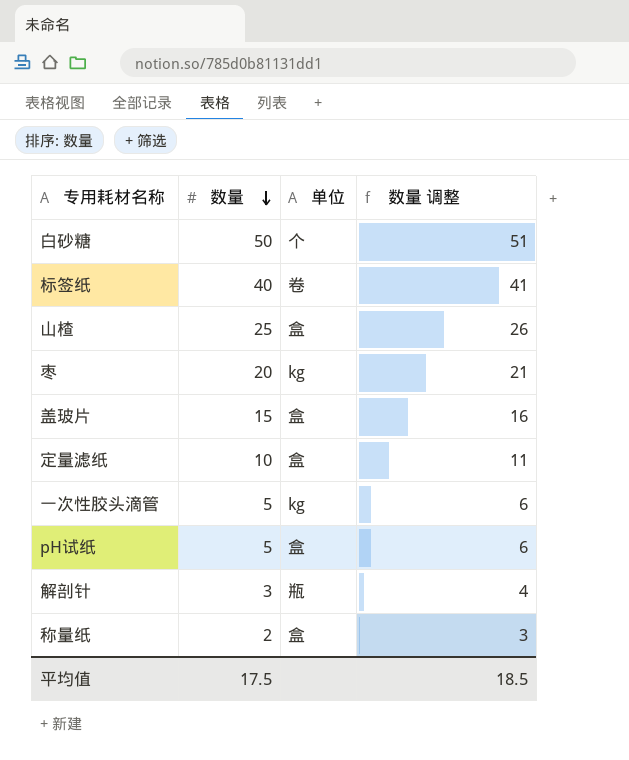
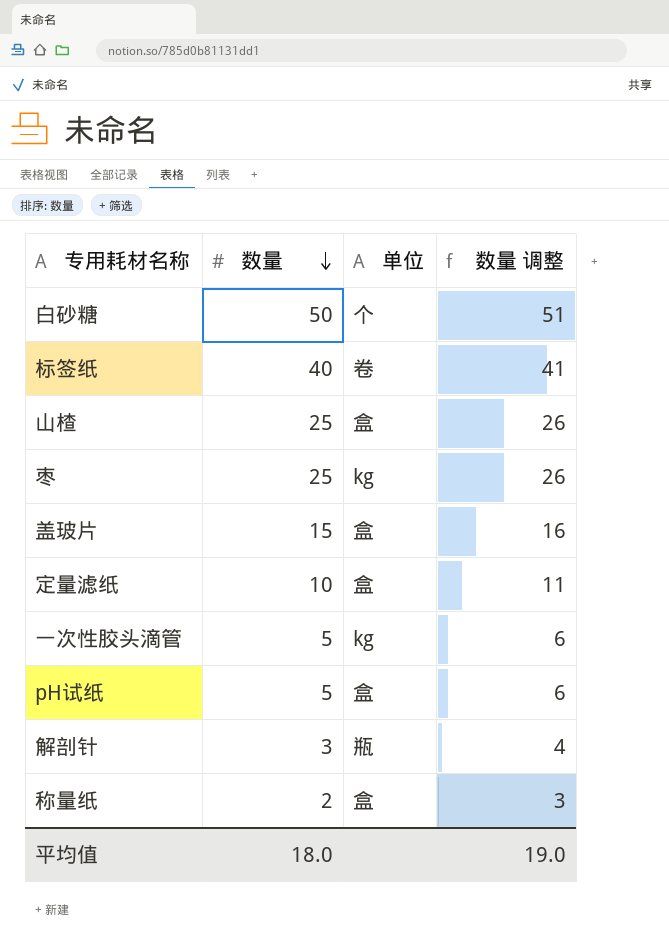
枣 | 数量: 20 -> 25
枣 | 数量 调整: 21 -> 26
平均值 | 数量: 17.5 -> 18.0
平均值 | 数量 调整: 18.5 -> 19.0

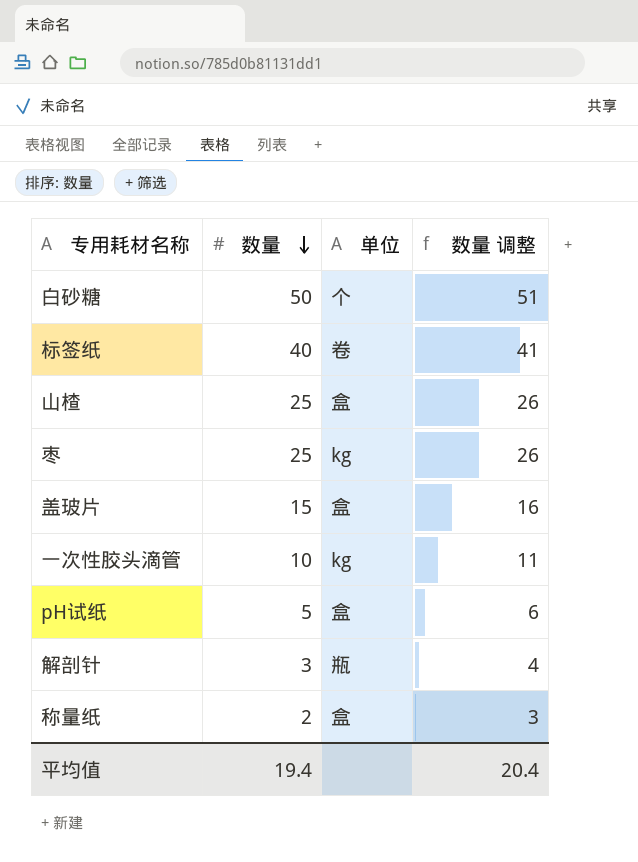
row 定量滤纸: 10 | 盒 | 11 -> none
一次性胶头滴管 | 数量: 5 -> 10
一次性胶头滴管 | 数量 调整: 6 -> 11
平均值 | 数量: 18.0 -> 19.4
平均值 | 数量 调整: 19.0 -> 20.4

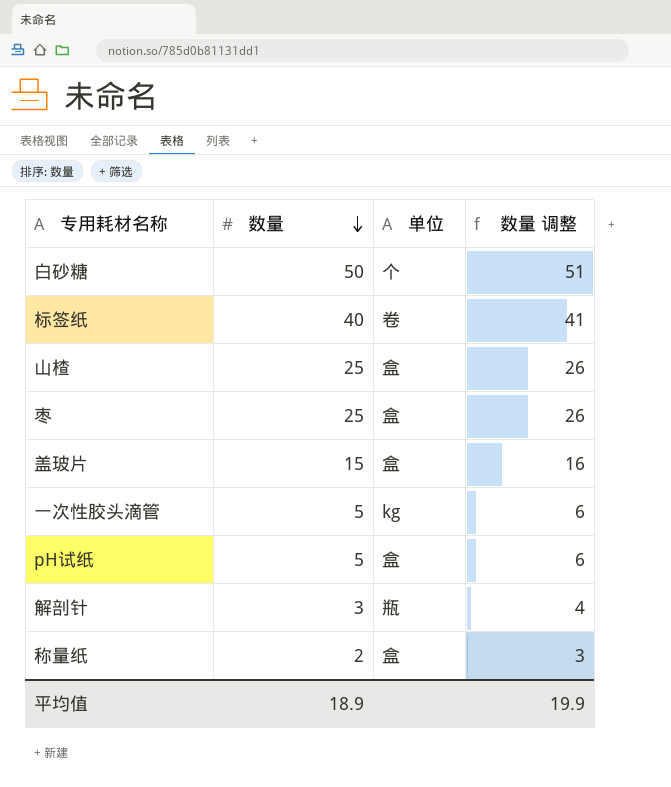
枣 | 单位: kg -> 盒
一次性胶头滴管 | 数量: 10 -> 5
一次性胶头滴管 | 数量 调整: 11 -> 6
平均值 | 数量: 19.4 -> 18.9
平均值 | 数量 调整: 20.4 -> 19.9

